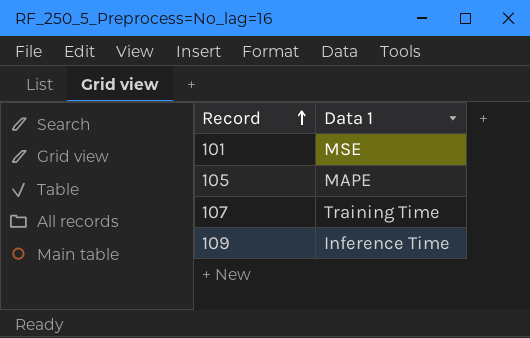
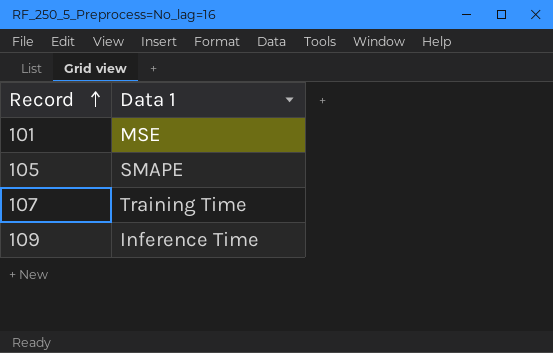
105 | Data 1: MAPE -> SMAPE

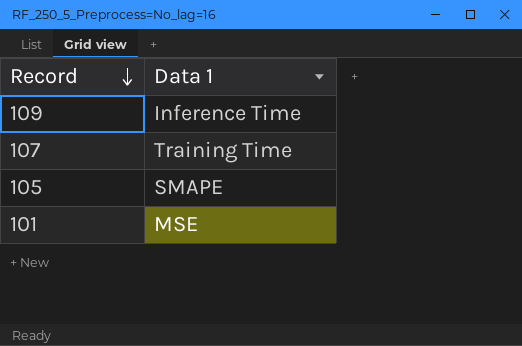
row order: Record ascending -> Record descending

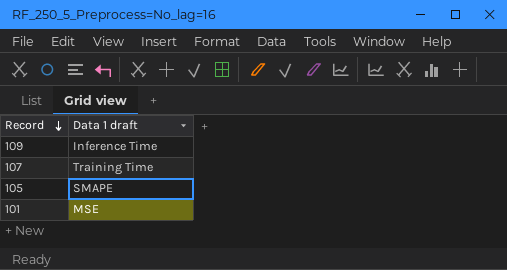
column name: Data 1 -> Data 1 draft

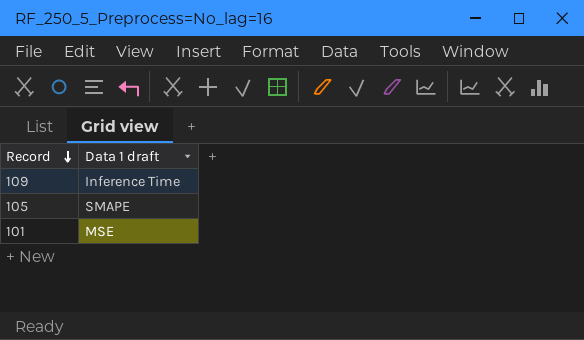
row 107: Training Time -> none

